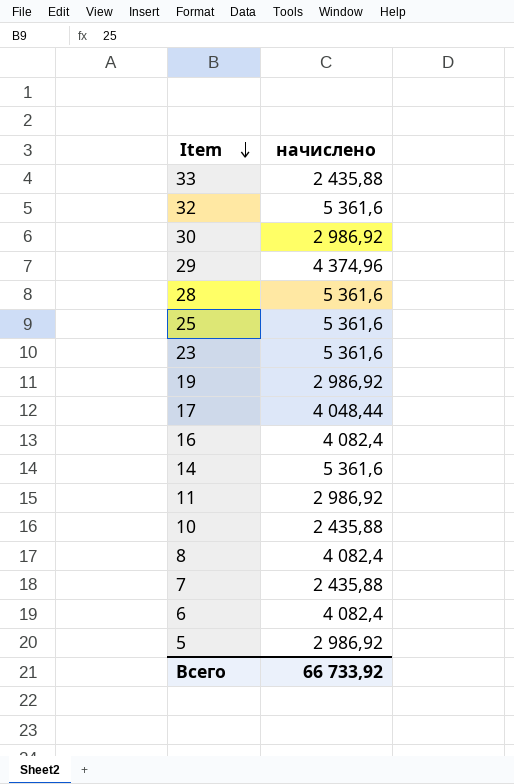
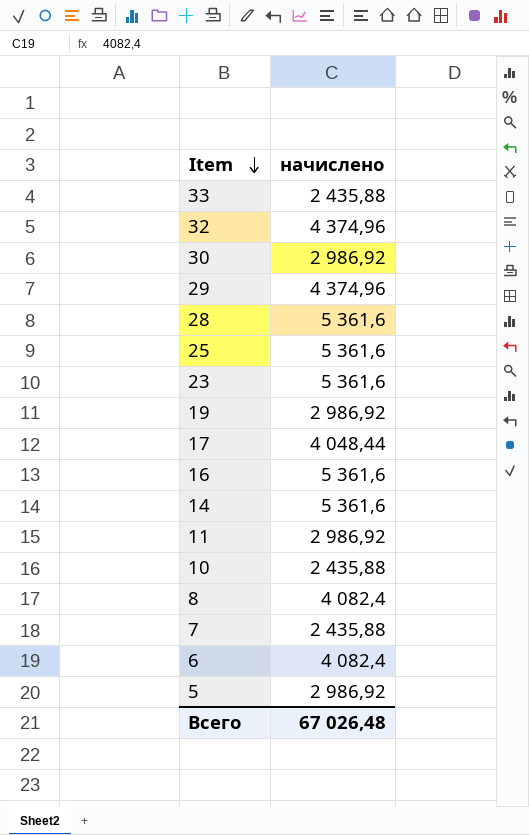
32 | начислено: 5 361,6 -> 4 374,96
16 | начислено: 4 082,4 -> 5 361,6
Всего | начислено: 66 733,92 -> 67 026,48

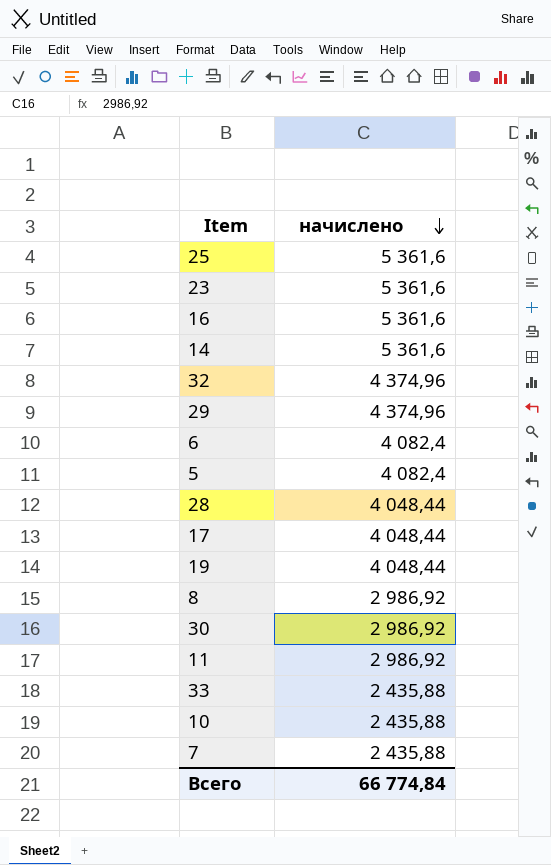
row order: Item descending -> начислено descending
5 | начислено: 2 986,92 -> 4 082,4
28 | начислено: 5 361,6 -> 4 048,44
19 | начислено: 2 986,92 -> 4 048,44
8 | начислено: 4 082,4 -> 2 986,92
Всего | начислено: 67 026,48 -> 66 774,84

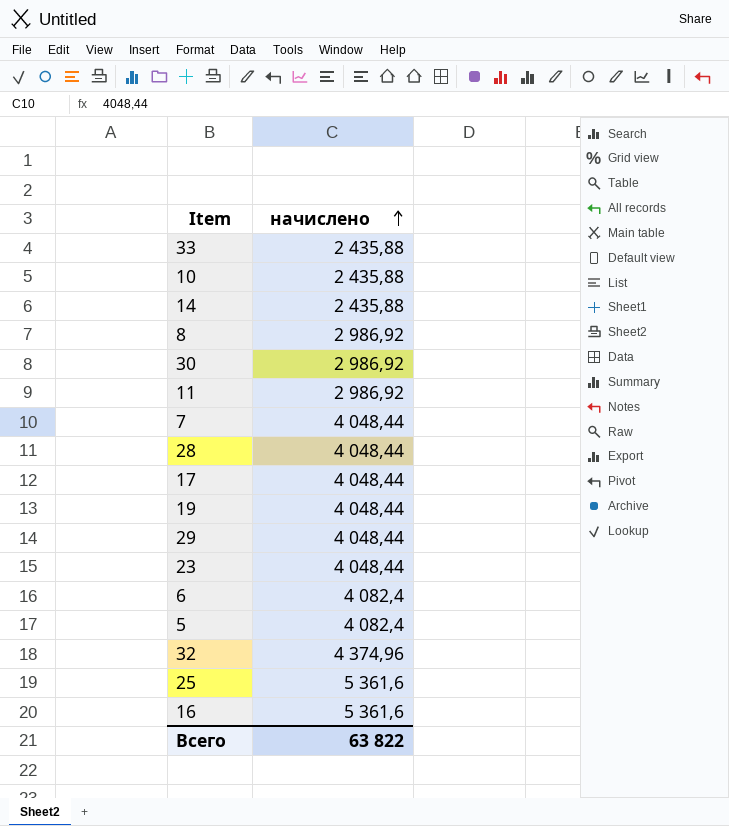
row order: начислено descending -> начислено ascending
14 | начислено: 5 361,6 -> 2 435,88
7 | начислено: 2 435,88 -> 4 048,44
29 | начислено: 4 374,96 -> 4 048,44
23 | начислено: 5 361,6 -> 4 048,44
Всего | начислено: 66 774,84 -> 63 822

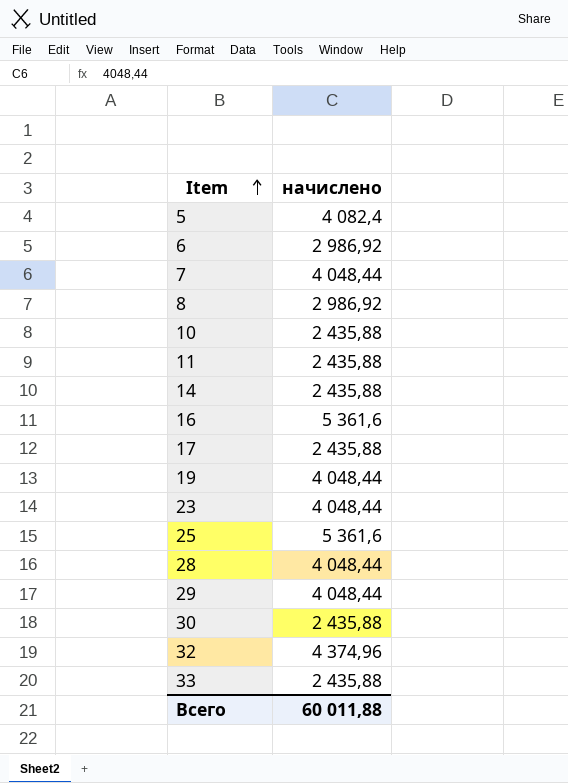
row order: начислено ascending -> Item ascending
6 | начислено: 4 082,4 -> 2 986,92
11 | начислено: 2 986,92 -> 2 435,88
17 | начислено: 4 048,44 -> 2 435,88
30 | начислено: 2 986,92 -> 2 435,88
Всего | начислено: 63 822 -> 60 011,88

